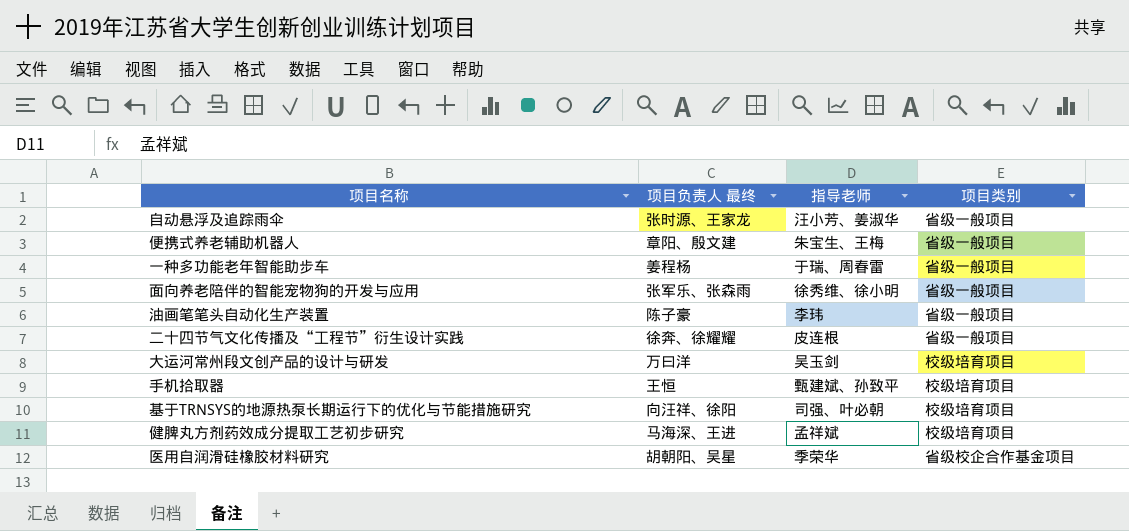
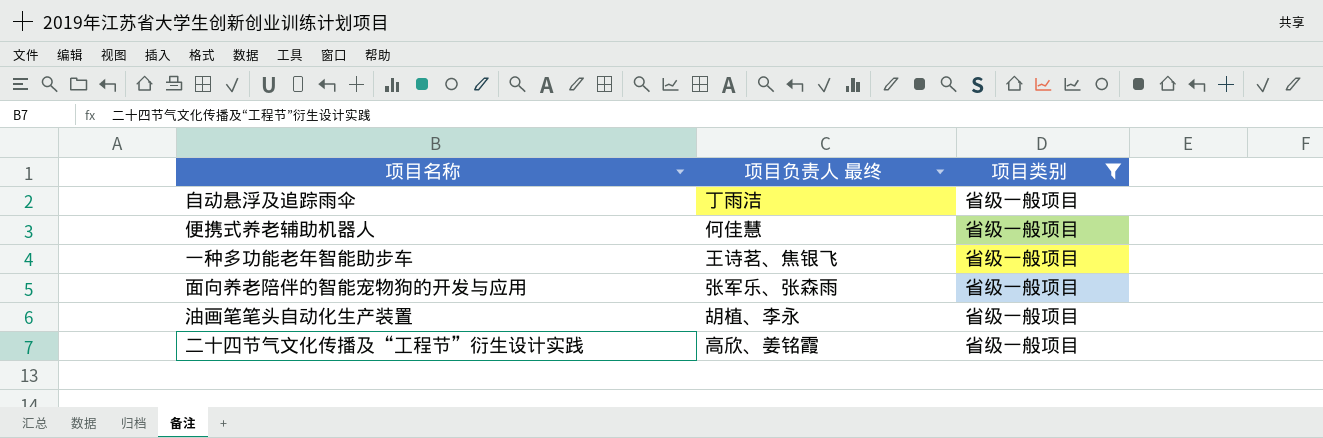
filter: none -> 项目类别 = 省级一般项目
column 指导老师 | position: 3 -> none
自动悬浮及追踪雨伞 | 项目负责人 最终: 张时源、王家龙 -> 丁雨洁
便携式养老辅助机器人 | 项目负责人 最终: 章阳、殷文建 -> 何佳慧
一种多功能老年智能助步车 | 项目负责人 最终: 姜程杨 -> 王诗茗、焦银飞
油画笔笔头自动化生产装置 | 项目负责人 最终: 陈子豪 -> 胡植、李永
二十四节气文化传播及“工程节”衍生设计实践 | 项目负责人 最终: 徐奔、徐耀耀 -> 高欣、姜铭霞

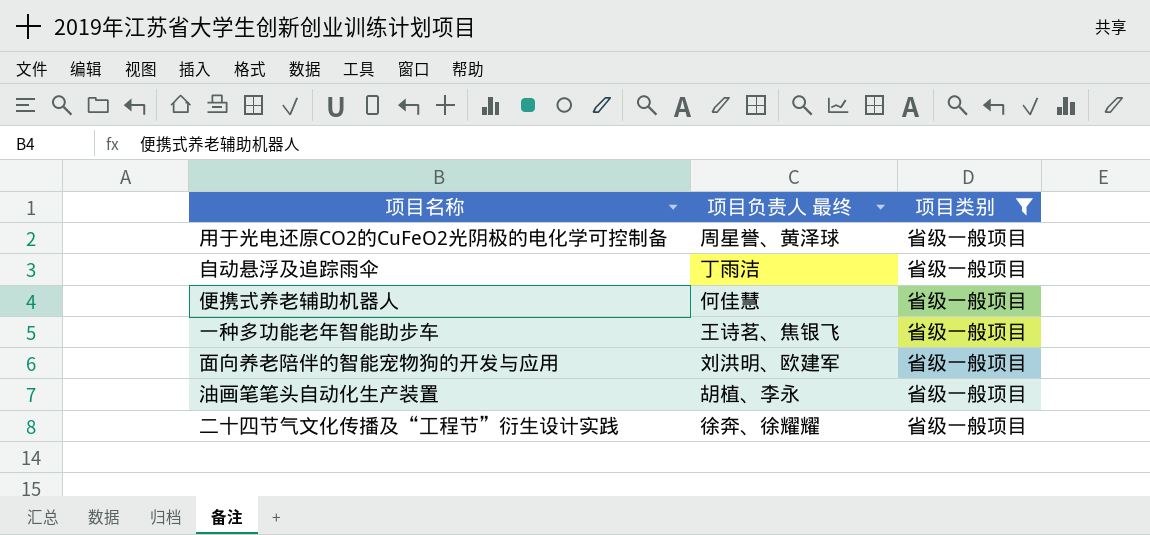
row 用于光电还原CO2的CuFeO2光阴极的电化学可控制备: none -> 周星誉、黄泽球 | 省级一般项目
面向养老陪伴的智能宠物狗的开发与应用 | 项目负责人 最终: 张军乐、张森雨 -> 刘洪明、欧建军
二十四节气文化传播及“工程节”衍生设计实践 | 项目负责人 最终: 高欣、姜铭霞 -> 徐奔、徐耀耀

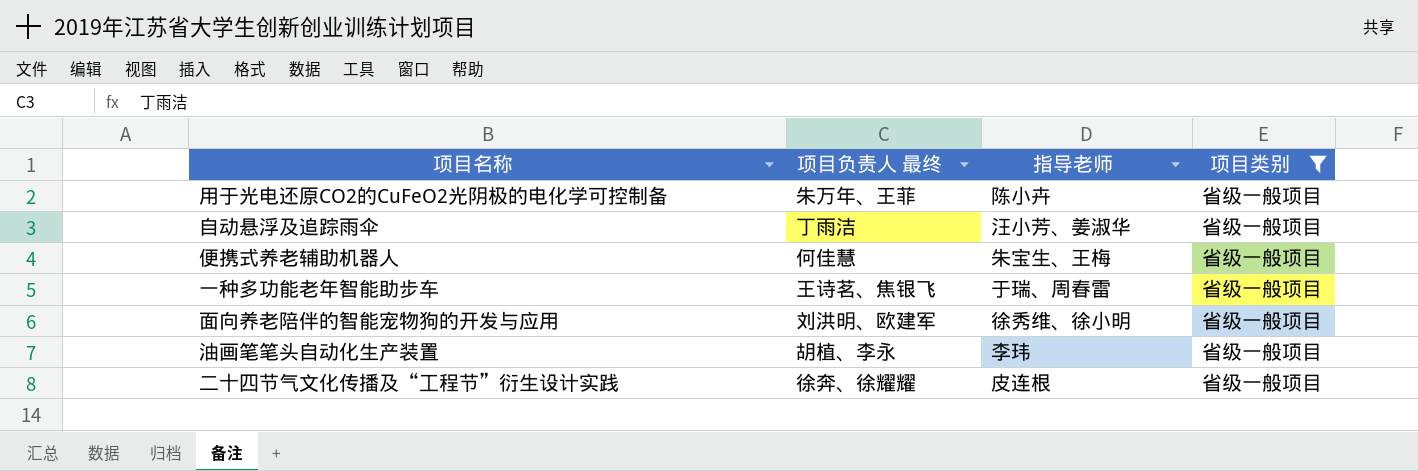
column 指导老师 | position: none -> 3
用于光电还原CO2的CuFeO2光阴极的电化学可控制备 | 项目负责人 最终: 周星誉、黄泽球 -> 朱万年、王菲

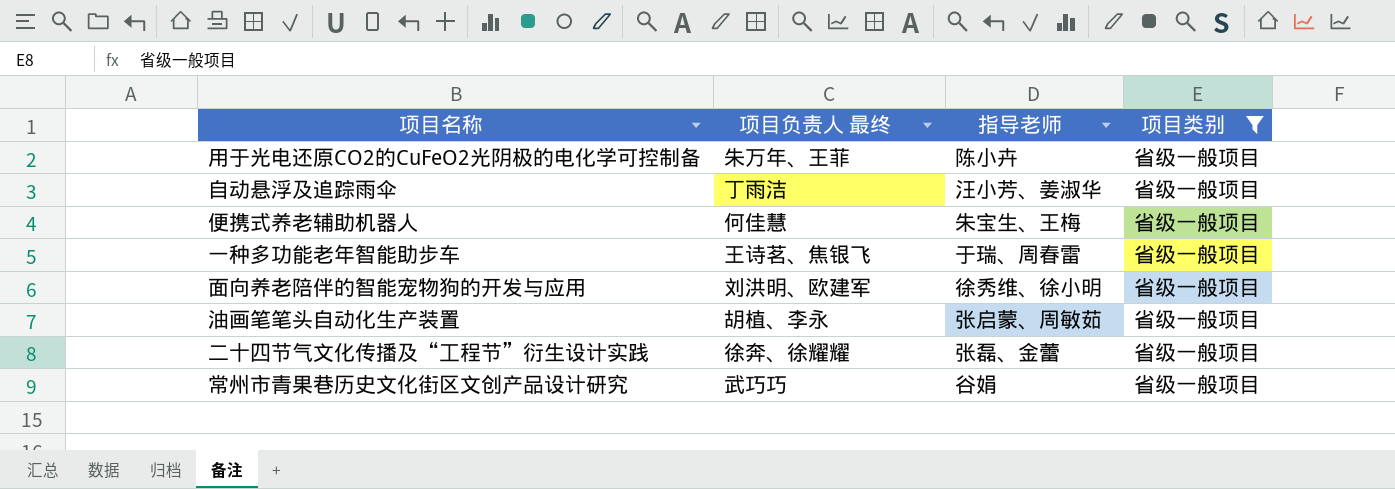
油画笔笔头自动化生产装置 | 指导老师: 李玮 -> 张启蒙、周敏茹
二十四节气文化传播及“工程节”衍生设计实践 | 指导老师: 皮连根 -> 张磊、金蕾
row 常州市青果巷历史文化街区文创产品设计研究: none -> 武巧巧 | 谷娟 | 省级一般项目

